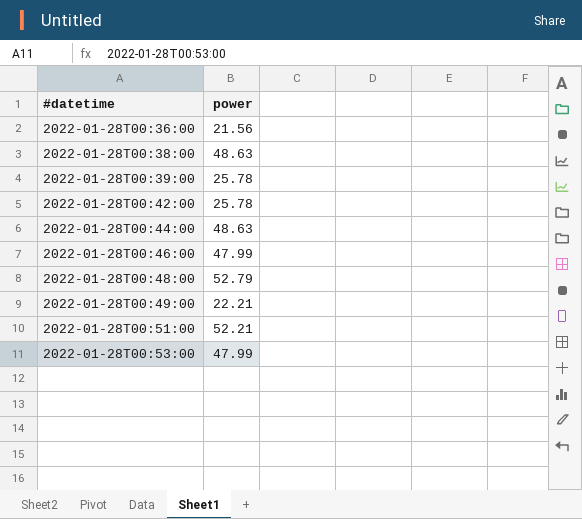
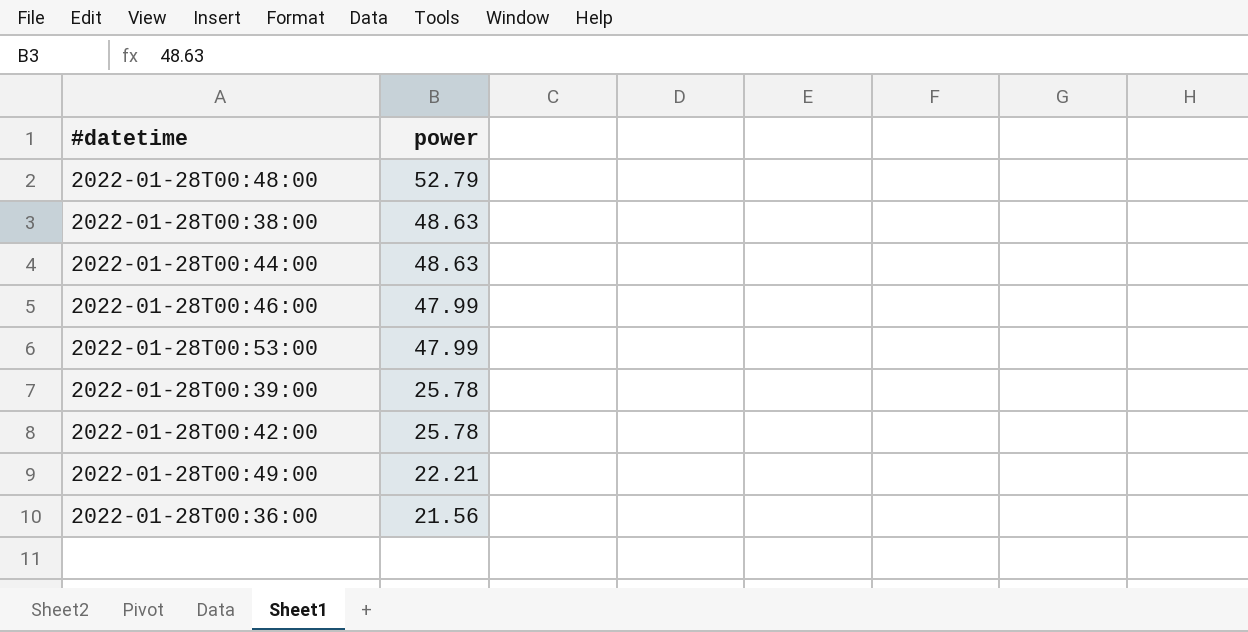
row order: #datetime ascending -> power descending
row 2022-01-28T00:51:00: 52.21 -> none

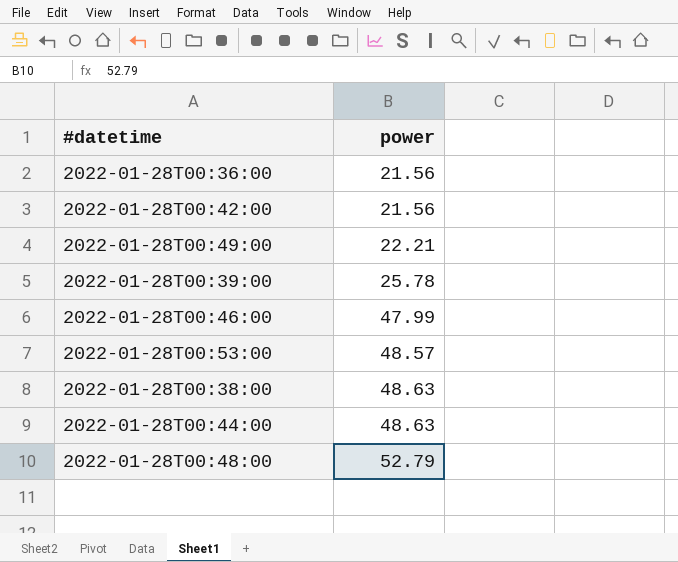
row order: power descending -> power ascending
2022-01-28T00:42:00 | power: 25.78 -> 21.56
2022-01-28T00:53:00 | power: 47.99 -> 48.57

